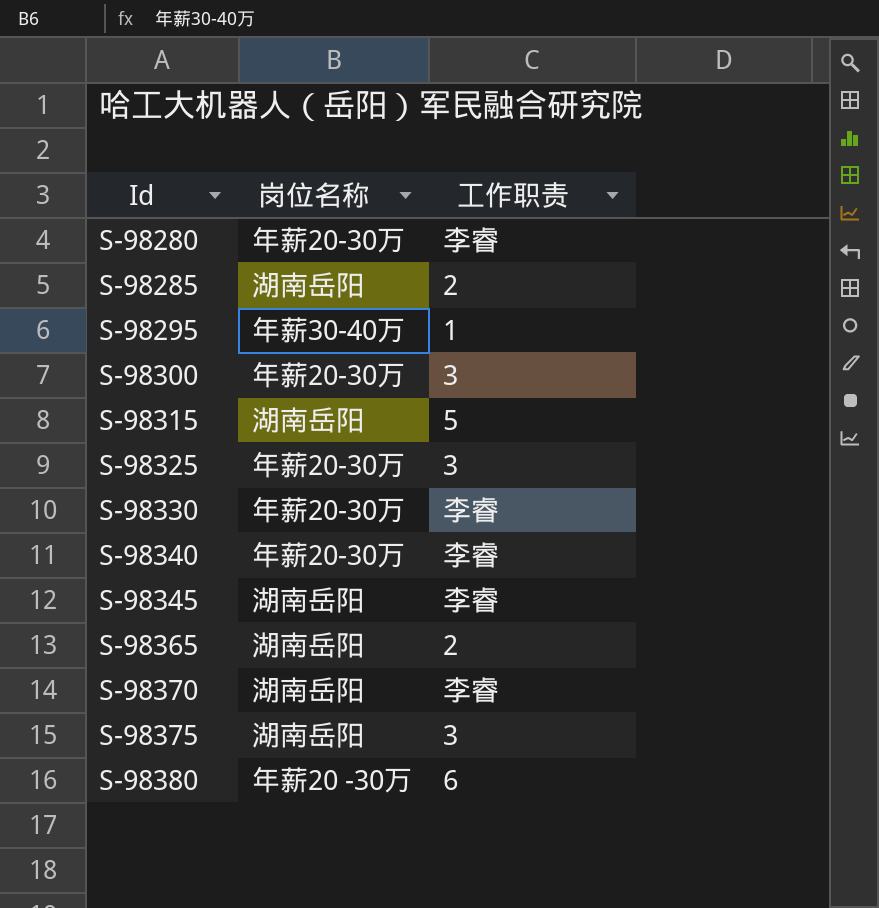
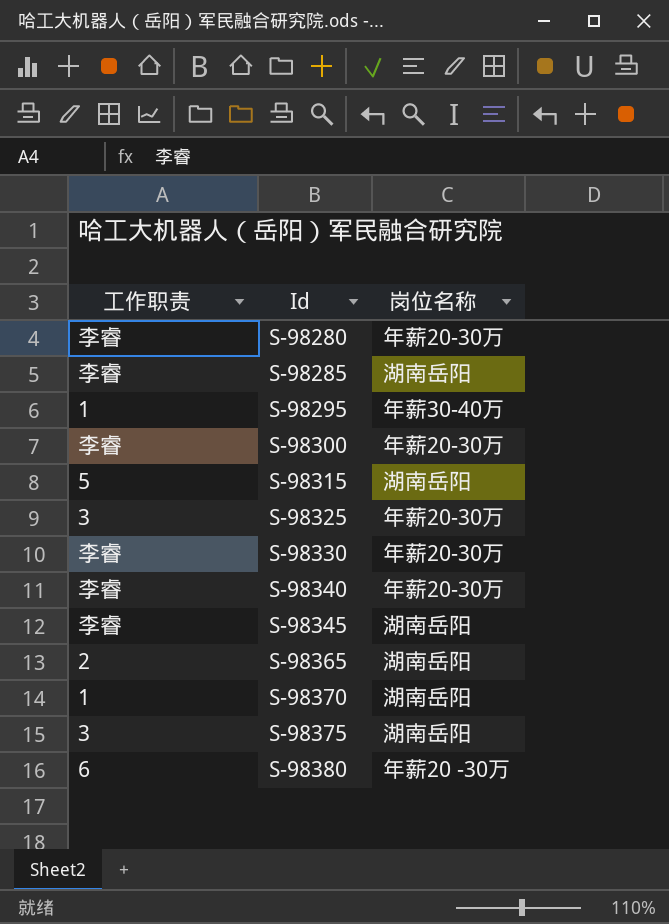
column 工作职责 | position: 3 -> 1
S-98285 | 工作职责: 2 -> 李睿
S-98300 | 工作职责: 3 -> 李睿
S-98370 | 工作职责: 李睿 -> 1

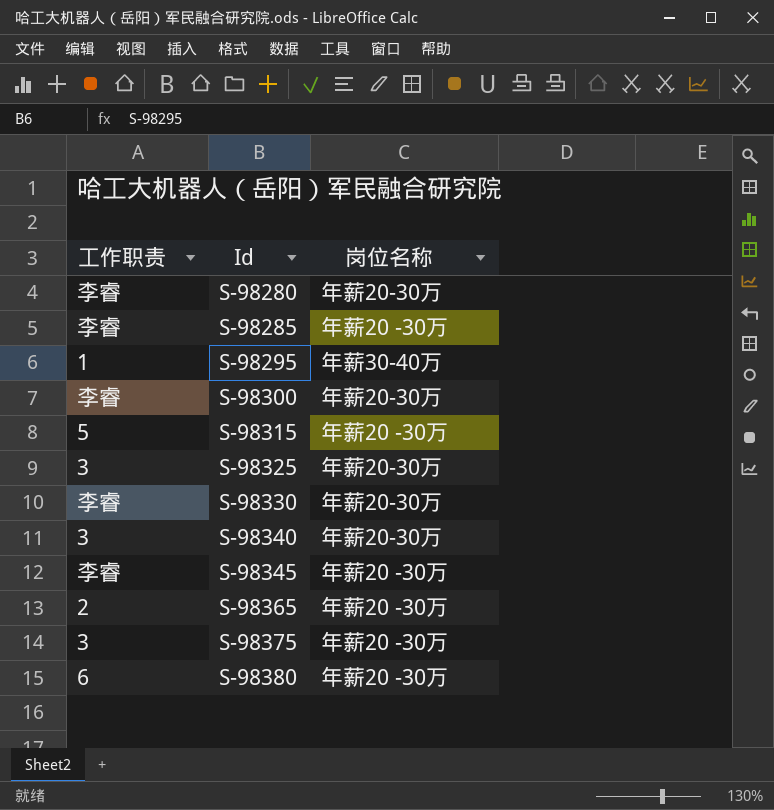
row S-98370: 1 | 湖南岳阳 -> none
S-98285 | 岗位名称: 湖南岳阳 -> 年薪20 -30万
S-98315 | 岗位名称: 湖南岳阳 -> 年薪20 -30万
S-98340 | 工作职责: 李睿 -> 3
S-98345 | 岗位名称: 湖南岳阳 -> 年薪20 -30万
S-98365 | 岗位名称: 湖南岳阳 -> 年薪20 -30万
S-98375 | 岗位名称: 湖南岳阳 -> 年薪20 -30万

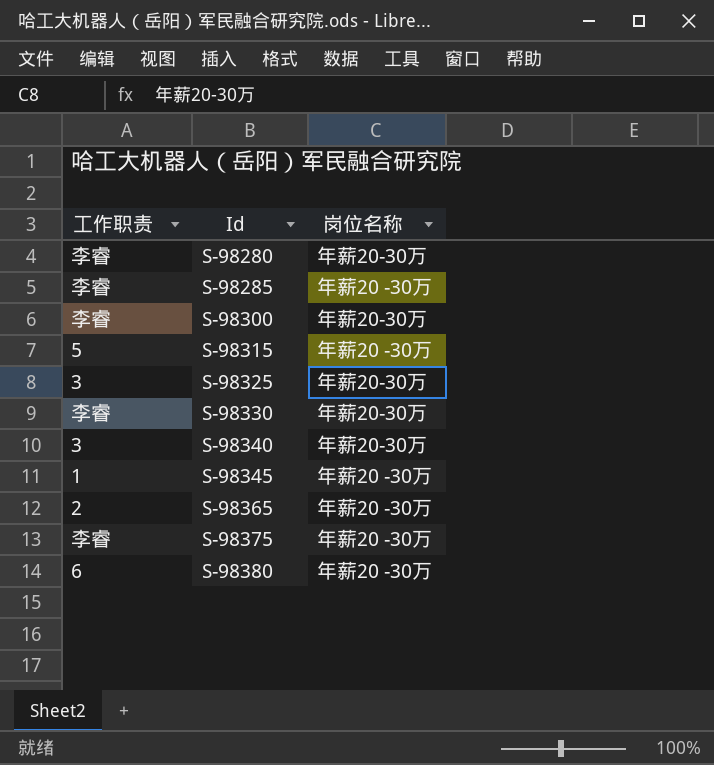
row S-98295: 1 | 年薪30-40万 -> none
S-98345 | 工作职责: 李睿 -> 1
S-98375 | 工作职责: 3 -> 李睿

